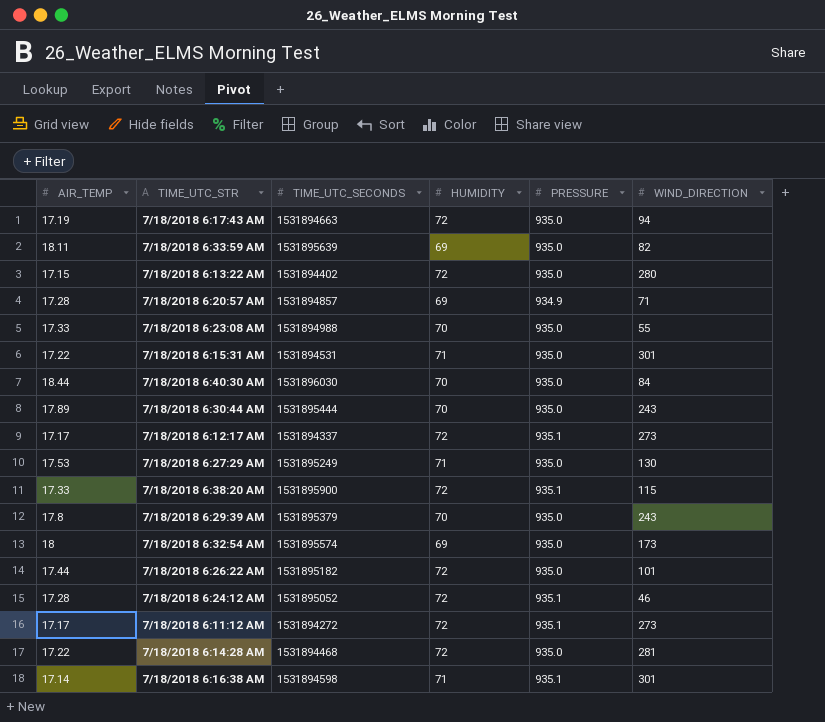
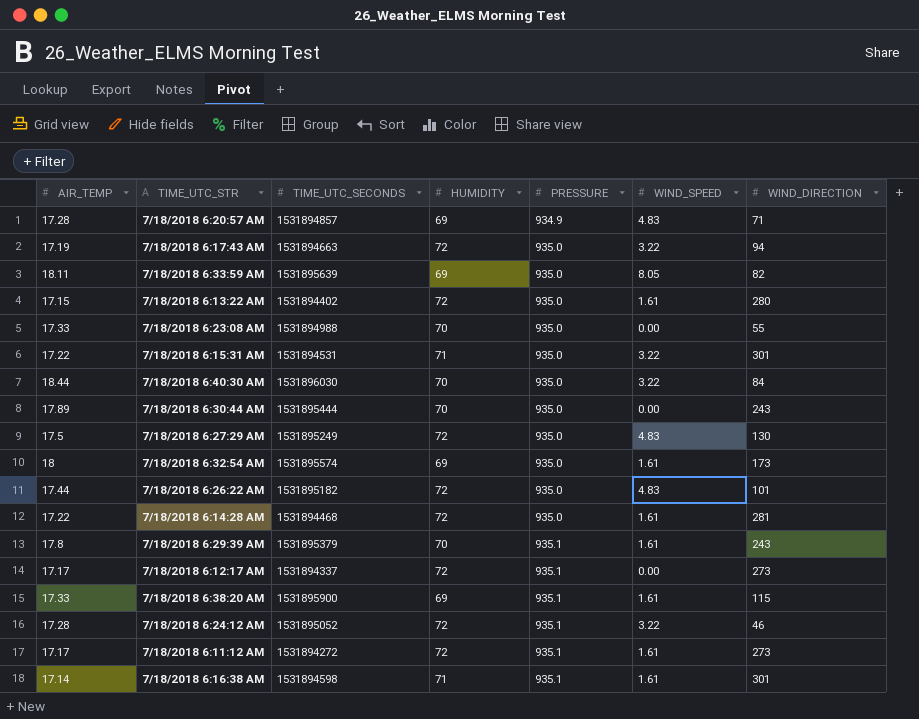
row order: none -> PRESSURE ascending
column WIND_SPEED | position: none -> 6
7/18/2018 6:27:29 AM | AIR_TEMP: 17.53 -> 17.5
7/18/2018 6:27:29 AM | HUMIDITY: 71 -> 72
7/18/2018 6:29:39 AM | PRESSURE: 935.0 -> 935.1
7/18/2018 6:38:20 AM | HUMIDITY: 72 -> 69

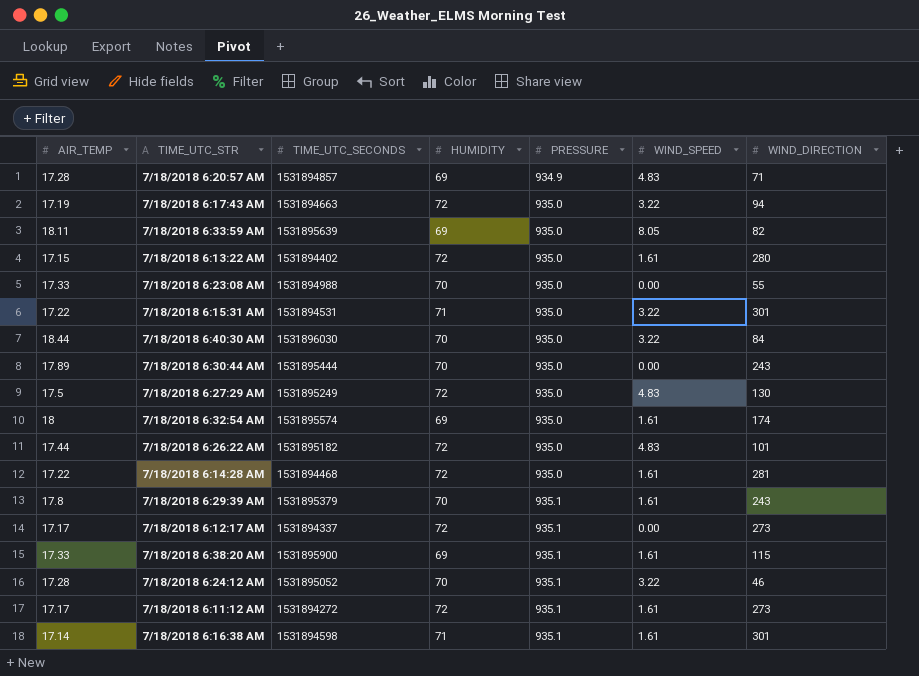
7/18/2018 6:32:54 AM | WIND_DIRECTION: 173 -> 174
7/18/2018 6:24:12 AM | HUMIDITY: 72 -> 70

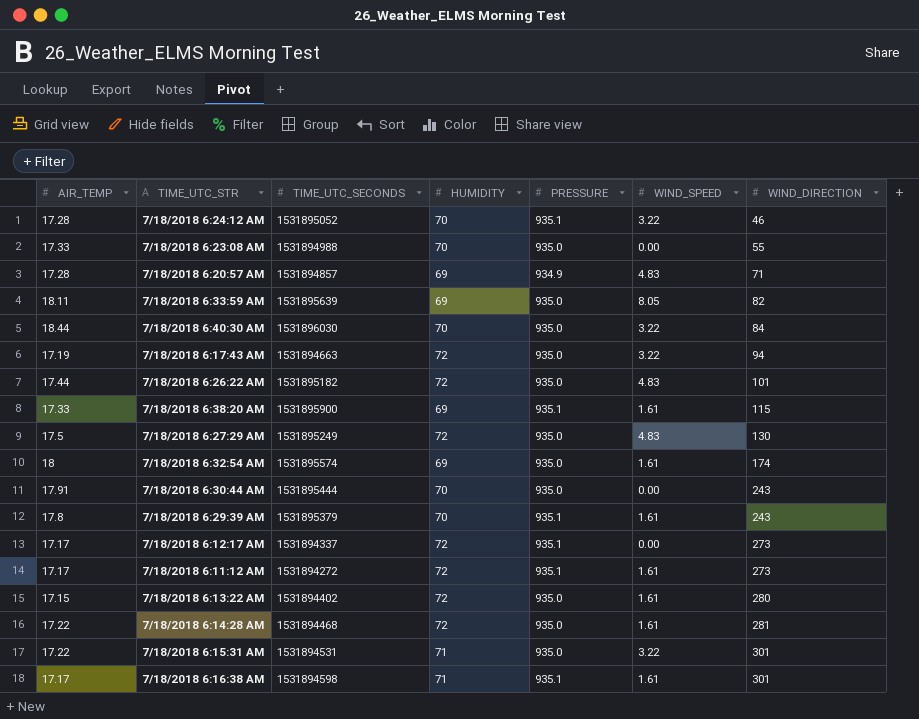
row order: PRESSURE ascending -> WIND_DIRECTION ascending
7/18/2018 6:30:44 AM | AIR_TEMP: 17.89 -> 17.91
7/18/2018 6:16:38 AM | AIR_TEMP: 17.14 -> 17.17

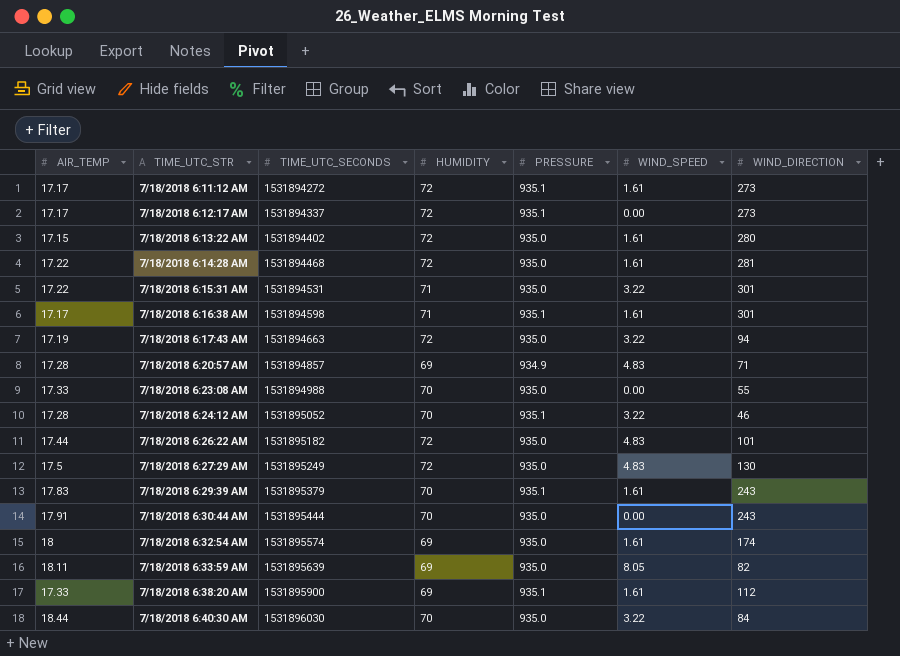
row order: WIND_DIRECTION ascending -> TIME_UTC_STR ascending
7/18/2018 6:29:39 AM | AIR_TEMP: 17.8 -> 17.83
7/18/2018 6:38:20 AM | WIND_DIRECTION: 115 -> 112

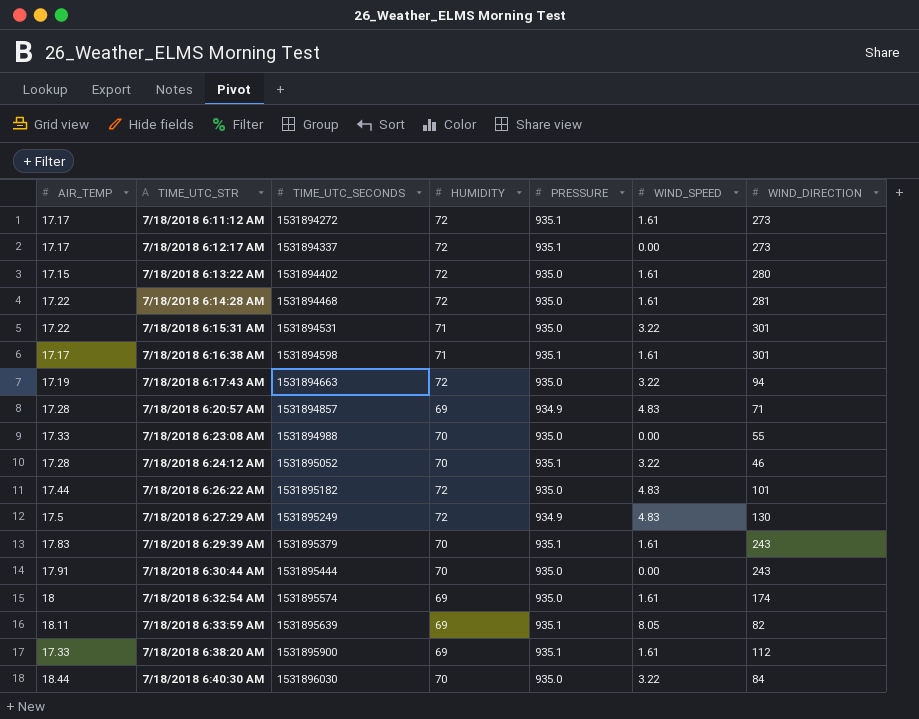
7/18/2018 6:27:29 AM | PRESSURE: 935.0 -> 934.9
7/18/2018 6:33:59 AM | PRESSURE: 935.0 -> 935.1

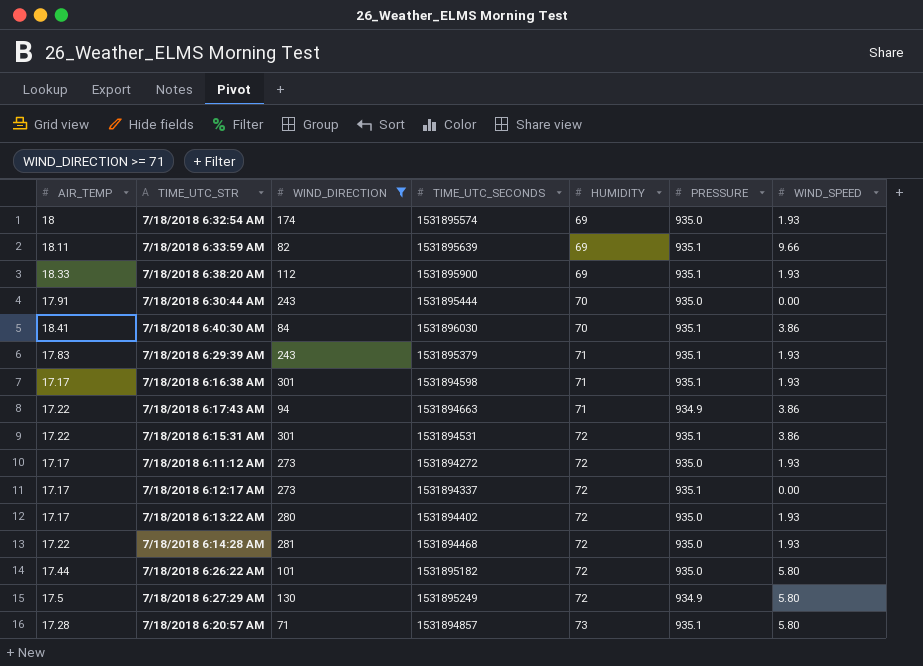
filter: none -> WIND_DIRECTION >= 71
row order: TIME_UTC_STR ascending -> HUMIDITY ascending
column WIND_DIRECTION | position: 7 -> 3
7/18/2018 6:32:54 AM | WIND_SPEED: 1.61 -> 1.93
7/18/2018 6:33:59 AM | WIND_SPEED: 8.05 -> 9.66
7/18/2018 6:38:20 AM | AIR_TEMP: 17.33 -> 18.33
7/18/2018 6:38:20 AM | WIND_SPEED: 1.61 -> 1.93
7/18/2018 6:40:30 AM | AIR_TEMP: 18.44 -> 18.41
7/18/2018 6:40:30 AM | PRESSURE: 935.0 -> 935.1
7/18/2018 6:40:30 AM | WIND_SPEED: 3.22 -> 3.86
7/18/2018 6:29:39 AM | HUMIDITY: 70 -> 71
7/18/2018 6:29:39 AM | WIND_SPEED: 1.61 -> 1.93
7/18/2018 6:16:38 AM | WIND_SPEED: 1.61 -> 1.93
7/18/2018 6:17:43 AM | AIR_TEMP: 17.19 -> 17.22
7/18/2018 6:17:43 AM | HUMIDITY: 72 -> 71
7/18/2018 6:17:43 AM | PRESSURE: 935.0 -> 934.9
7/18/2018 6:17:43 AM | WIND_SPEED: 3.22 -> 3.86
7/18/2018 6:15:31 AM | HUMIDITY: 71 -> 72
7/18/2018 6:15:31 AM | PRESSURE: 935.0 -> 935.1
7/18/2018 6:15:31 AM | WIND_SPEED: 3.22 -> 3.86
7/18/2018 6:11:12 AM | PRESSURE: 935.1 -> 935.0
7/18/2018 6:11:12 AM | WIND_SPEED: 1.61 -> 1.93
7/18/2018 6:13:22 AM | AIR_TEMP: 17.15 -> 17.17
7/18/2018 6:13:22 AM | WIND_SPEED: 1.61 -> 1.93
7/18/2018 6:14:28 AM | WIND_SPEED: 1.61 -> 1.93
7/18/2018 6:26:22 AM | WIND_SPEED: 4.83 -> 5.80
7/18/2018 6:27:29 AM | WIND_SPEED: 4.83 -> 5.80
7/18/2018 6:20:57 AM | HUMIDITY: 69 -> 73
7/18/2018 6:20:57 AM | PRESSURE: 934.9 -> 935.1
7/18/2018 6:20:57 AM | WIND_SPEED: 4.83 -> 5.80

